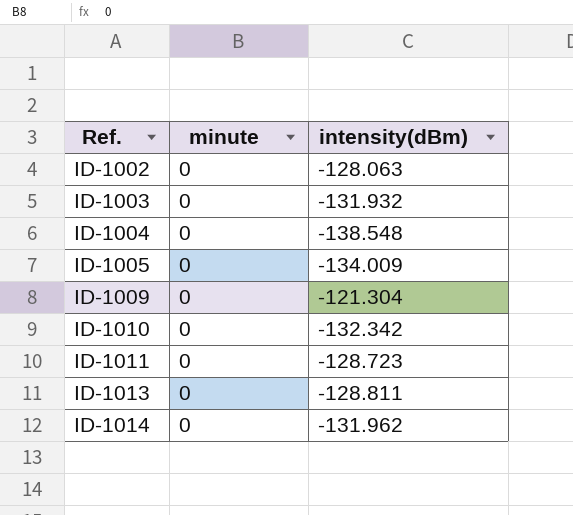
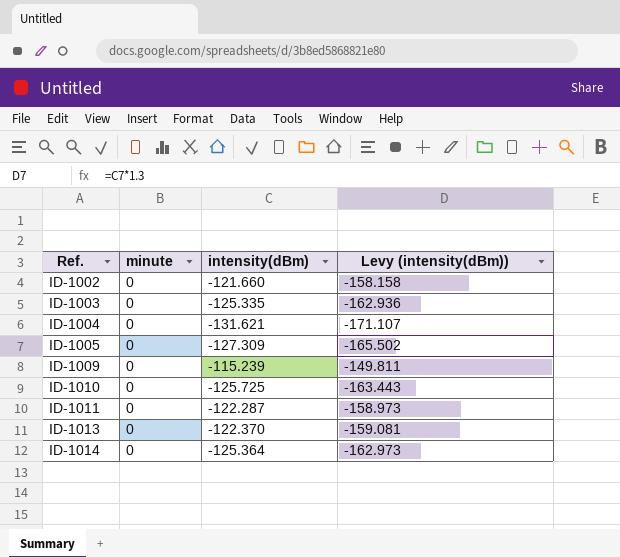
column Levy (intensity(dBm)) | formula: none -> [intensity(dBm)] * 1.3
ID-1002 | intensity(dBm): -128.063 -> -121.660
ID-1003 | intensity(dBm): -131.932 -> -125.335
ID-1004 | intensity(dBm): -138.548 -> -131.621
ID-1005 | intensity(dBm): -134.009 -> -127.309
ID-1009 | intensity(dBm): -121.304 -> -115.239
ID-1010 | intensity(dBm): -132.342 -> -125.725
ID-1011 | intensity(dBm): -128.723 -> -122.287
ID-1013 | intensity(dBm): -128.811 -> -122.370
ID-1014 | intensity(dBm): -131.962 -> -125.364

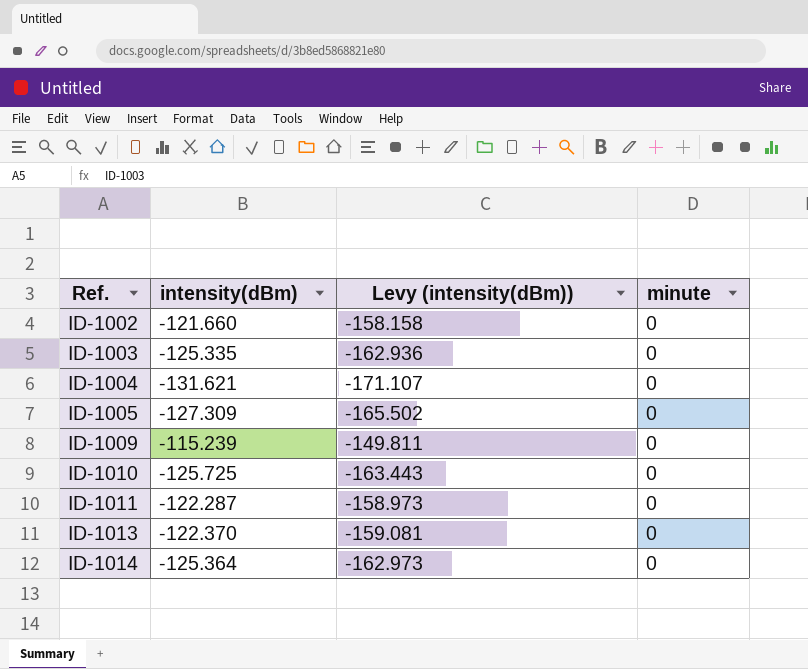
column minute | position: 2 -> 4

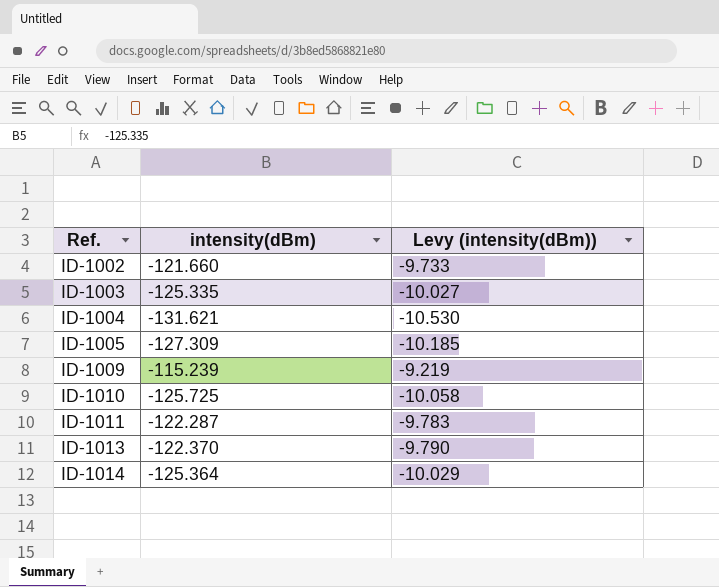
column minute | position: 4 -> none
column Levy (intensity(dBm)) | formula: [intensity(dBm)] * 1.3 -> [intensity(dBm)] * 0.08

